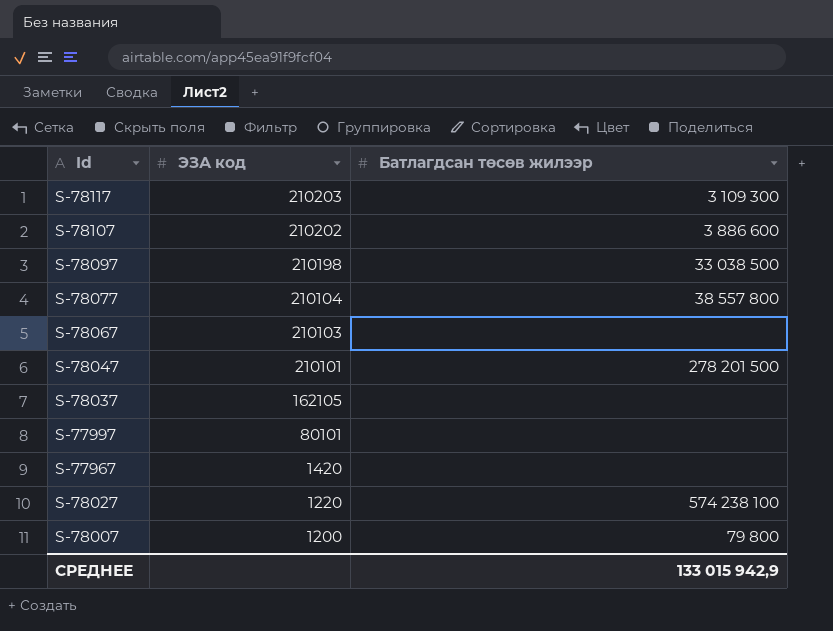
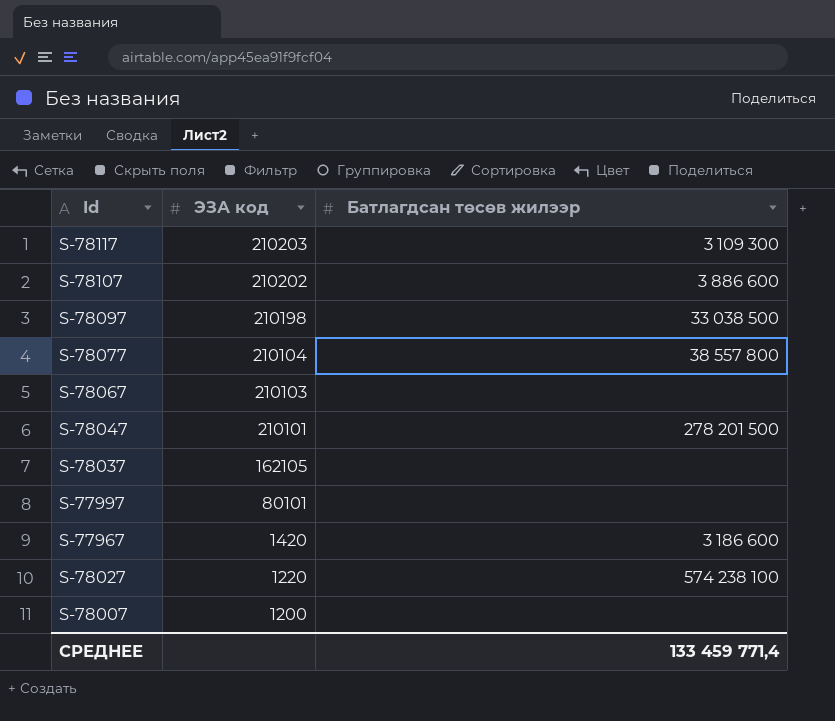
S-77967 | Батлагдсан төсөв жилээр: none -> 3 186 600
S-78007 | Батлагдсан төсөв жилээр: 79 800 -> none
СРЕДНЕЕ | Батлагдсан төсөв жилээр: 133 015 942,9 -> 133 459 771,4

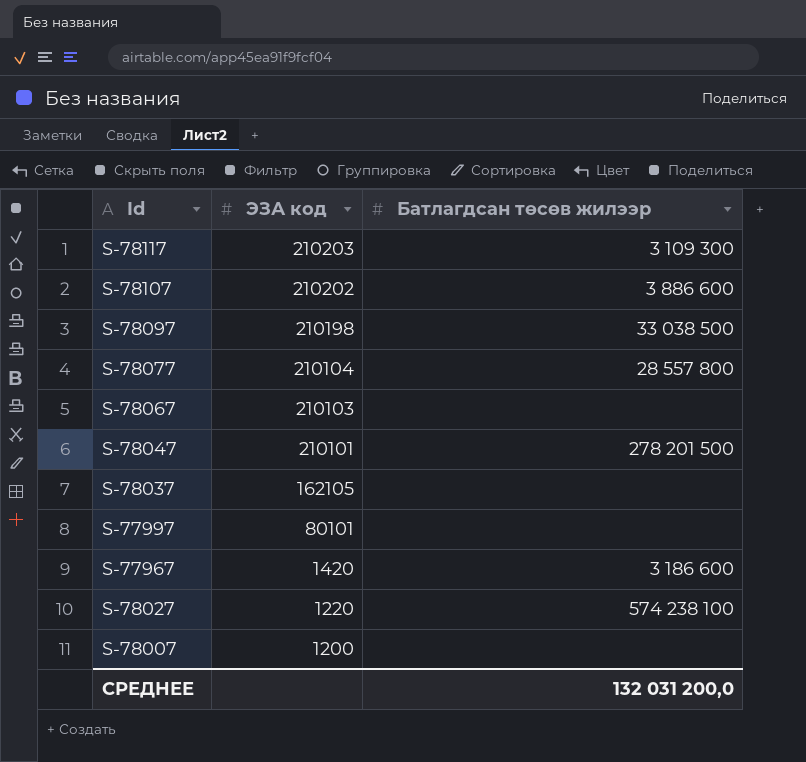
S-78077 | Батлагдсан төсөв жилээр: 38 557 800 -> 28 557 800
СРЕДНЕЕ | Батлагдсан төсөв жилээр: 133 459 771,4 -> 132 031 200,0

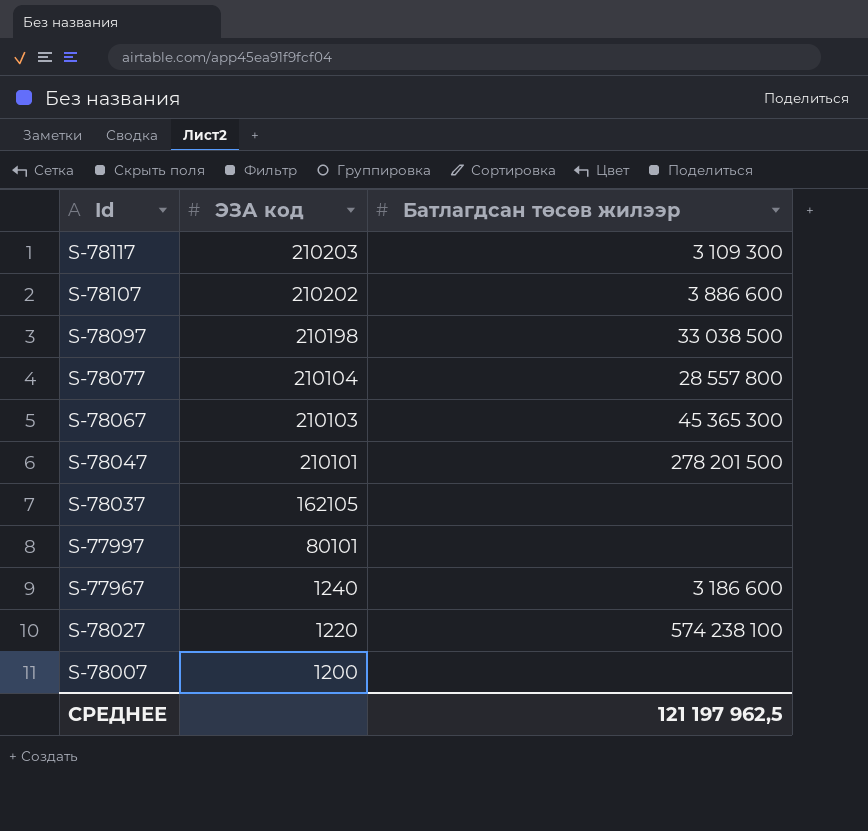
S-78067 | Батлагдсан төсөв жилээр: none -> 45 365 300
S-77967 | ЭЗА код: 1420 -> 1240
СРЕДНЕЕ | Батлагдсан төсөв жилээр: 132 031 200,0 -> 121 197 962,5

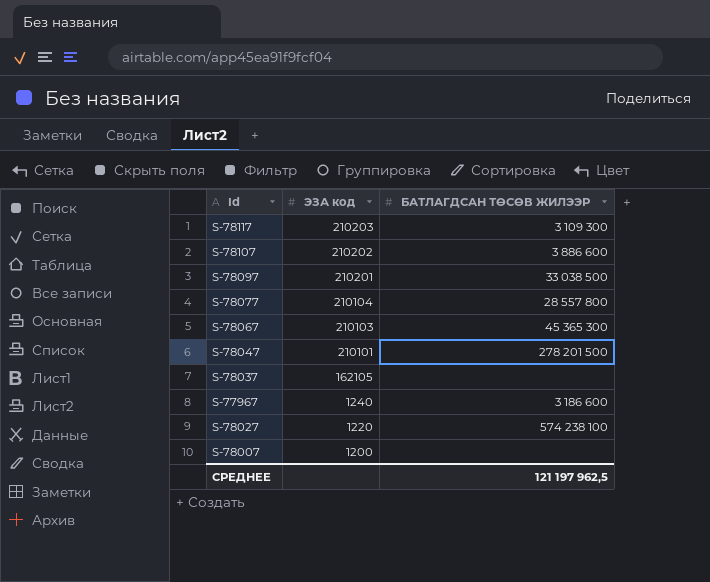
column name: Батлагдсан төсөв жилээр -> БАТЛАГДСАН ТӨСӨВ ЖИЛЭЭР
row S-77997: 80101 | none -> none
S-78097 | ЭЗА код: 210198 -> 210201

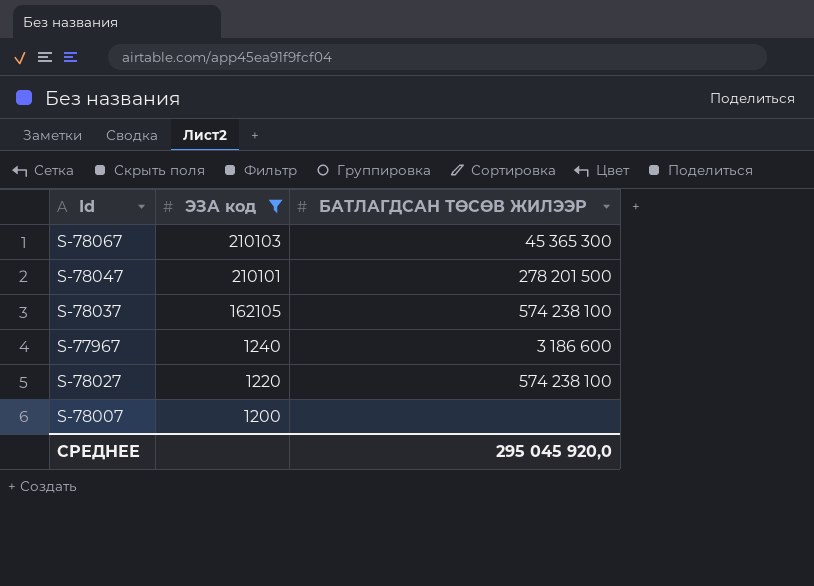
filter: none -> ЭЗА код <= 210103
S-78037 | БАТЛАГДСАН ТӨСӨВ ЖИЛЭЭР: none -> 574 238 100
СРЕДНЕЕ | БАТЛАГДСАН ТӨСӨВ ЖИЛЭЭР: 121 197 962,5 -> 295 045 920,0

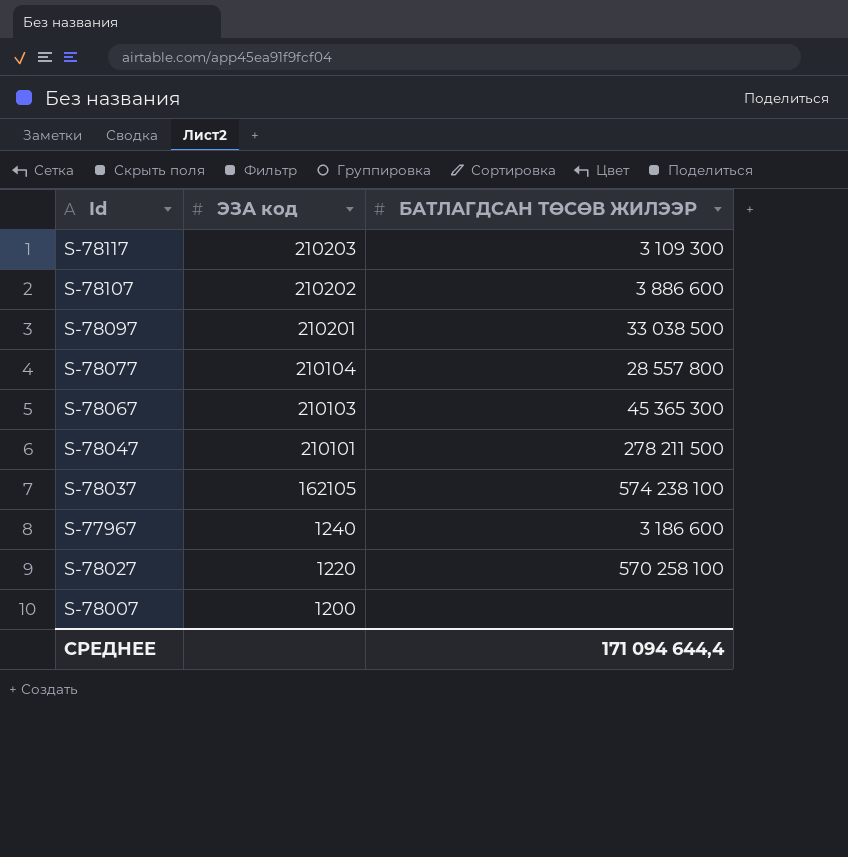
filter: ЭЗА код <= 210103 -> none
S-78047 | БАТЛАГДСАН ТӨСӨВ ЖИЛЭЭР: 278 201 500 -> 278 211 500
S-78027 | БАТЛАГДСАН ТӨСӨВ ЖИЛЭЭР: 574 238 100 -> 570 258 100
СРЕДНЕЕ | БАТЛАГДСАН ТӨСӨВ ЖИЛЭЭР: 295 045 920,0 -> 171 094 644,4

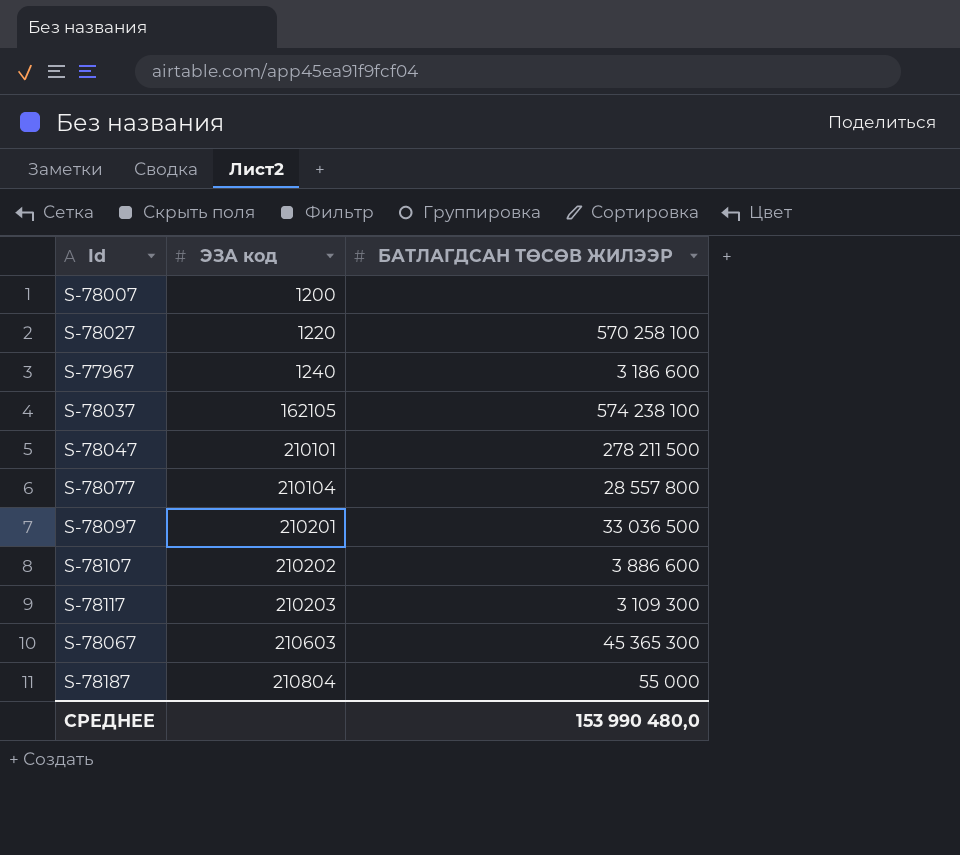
row order: ЭЗА код descending -> ЭЗА код ascending
S-78097 | БАТЛАГДСАН ТӨСӨВ ЖИЛЭЭР: 33 038 500 -> 33 036 500
S-78067 | ЭЗА код: 210103 -> 210603
row S-78187: none -> 210804 | 55 000
СРЕДНЕЕ | БАТЛАГДСАН ТӨСӨВ ЖИЛЭЭР: 171 094 644,4 -> 153 990 480,0

